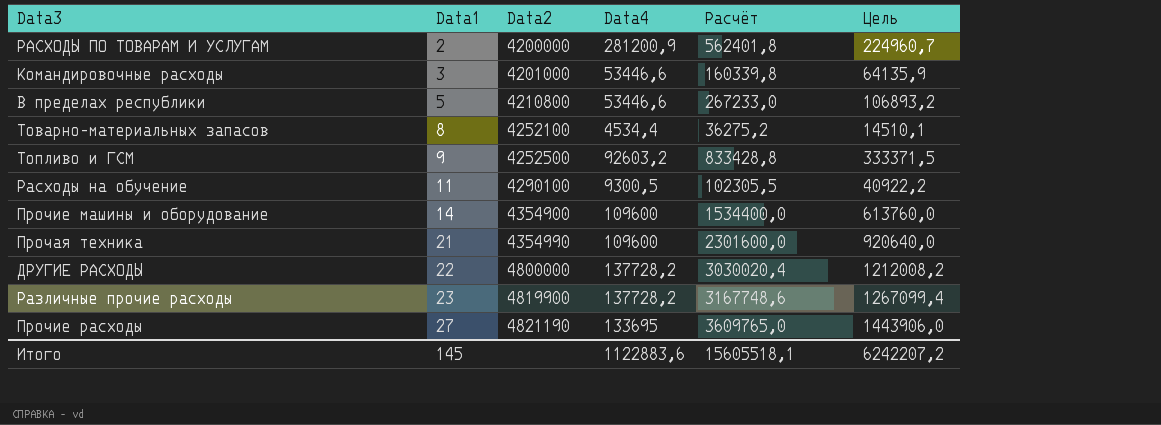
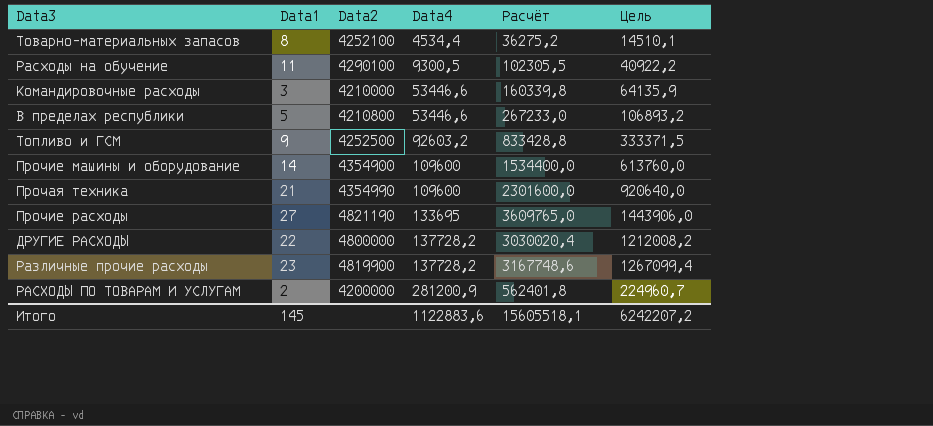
row order: Data1 ascending -> Data4 ascending
Командировочные расходы | Data2: 4201000 -> 4210000

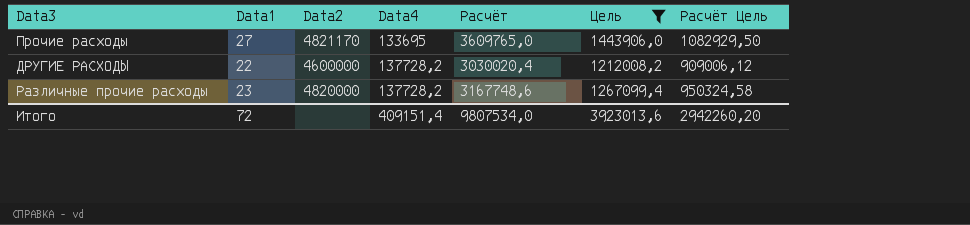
filter: none -> Цель >= 1212008,2
column Расчёт Цель | formula: none -> [Расчёт] * 0,3
Прочие расходы | Data2: 4821190 -> 4821170
ДРУГИЕ РАСХОДЫ | Data2: 4800000 -> 4600000
Различные прочие расходы | Data2: 4819900 -> 4820000
Итого | Data1: 145 -> 72
Итого | Data4: 1122883,6 -> 409151,4
Итого | Расчёт: 15605518,1 -> 9807534,0
Итого | Цель: 6242207,2 -> 3923013,6

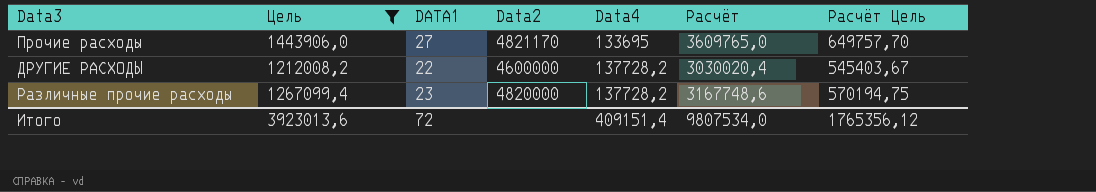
column Цель | position: 6 -> 2
column name: Data1 -> DATA1
column Расчёт Цель | formula: [Расчёт] * 0,3 -> [Расчёт] * 0,18
Итого | Расчёт Цель: 2942260,20 -> 1765356,12

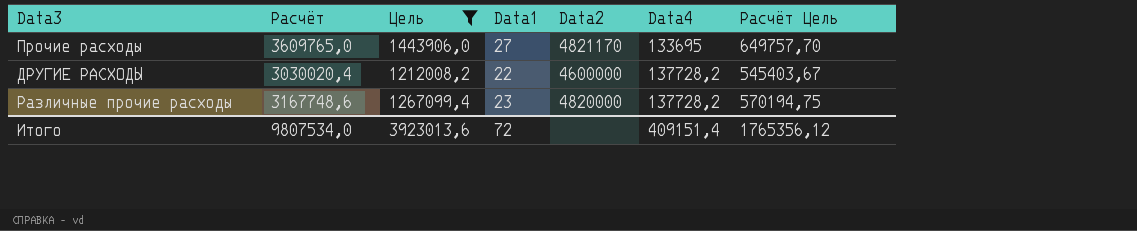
column Расчёт | position: 6 -> 2
column name: DATA1 -> Data1

